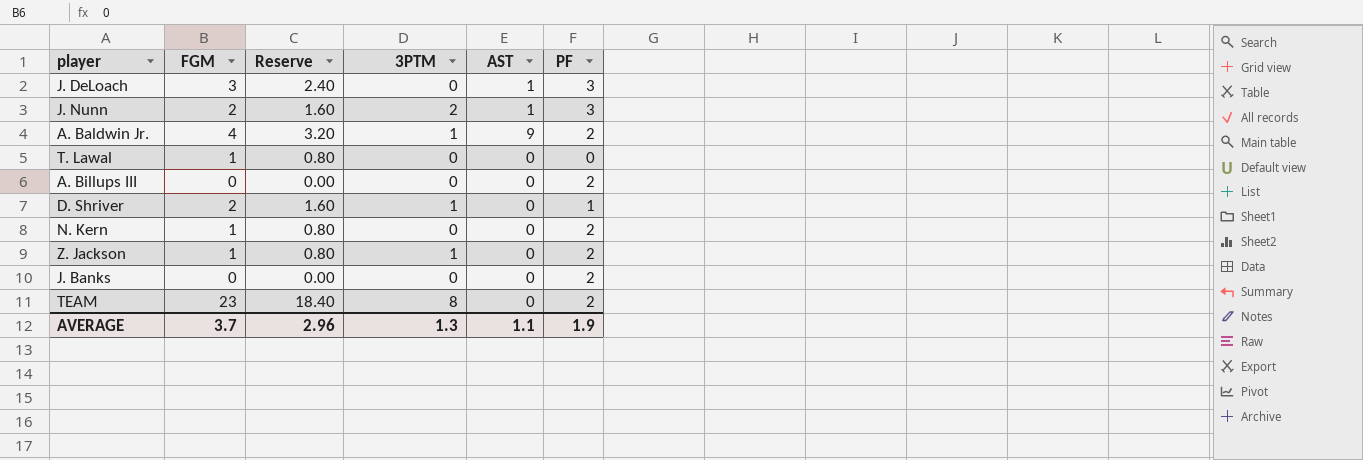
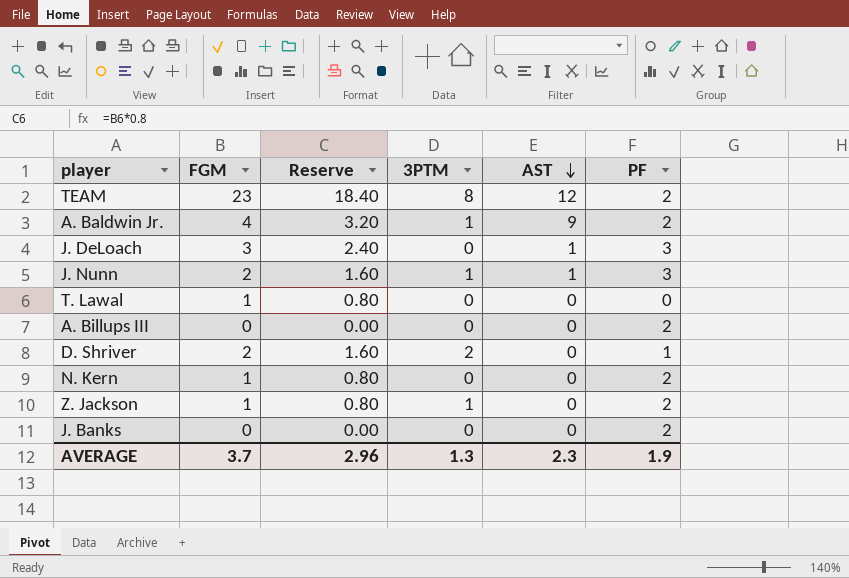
row order: none -> AST descending
TEAM | AST: 0 -> 12
J. Nunn | 3PTM: 2 -> 1
D. Shriver | 3PTM: 1 -> 2
AVERAGE | AST: 1.1 -> 2.3

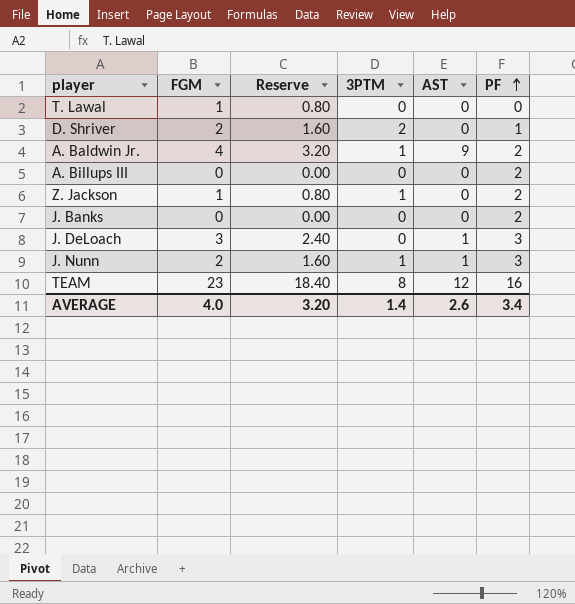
row order: AST descending -> PF ascending
row N. Kern: 1 | 0.80 | 0 | 0 | 2 -> none
TEAM | PF: 2 -> 16
AVERAGE | FGM: 3.7 -> 4.0
AVERAGE | Reserve: 2.96 -> 3.20
AVERAGE | 3PTM: 1.3 -> 1.4
AVERAGE | AST: 2.3 -> 2.6
AVERAGE | PF: 1.9 -> 3.4

